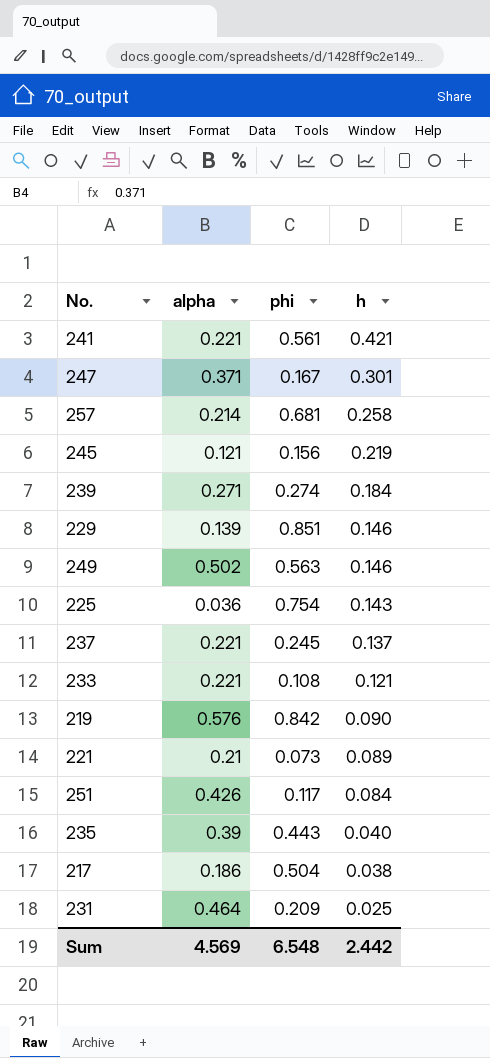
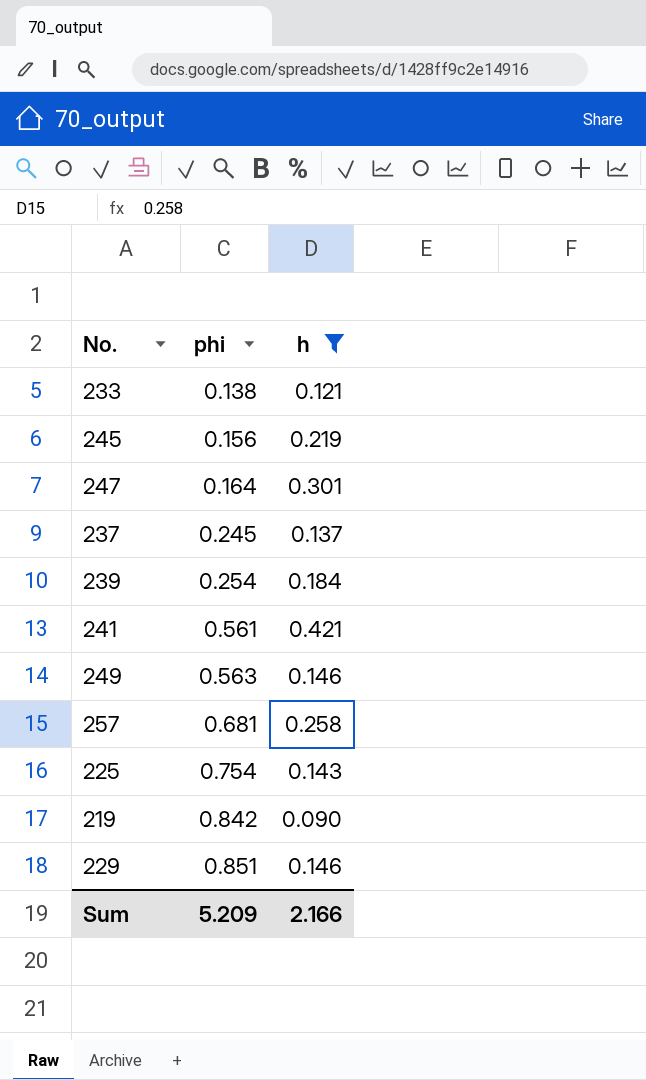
filter: none -> h >= 0.090
row order: h descending -> phi ascending
column alpha | position: 2 -> none
233 | phi: 0.108 -> 0.138
247 | phi: 0.167 -> 0.164
239 | phi: 0.274 -> 0.254
Sum | phi: 6.548 -> 5.209
Sum | h: 2.442 -> 2.166

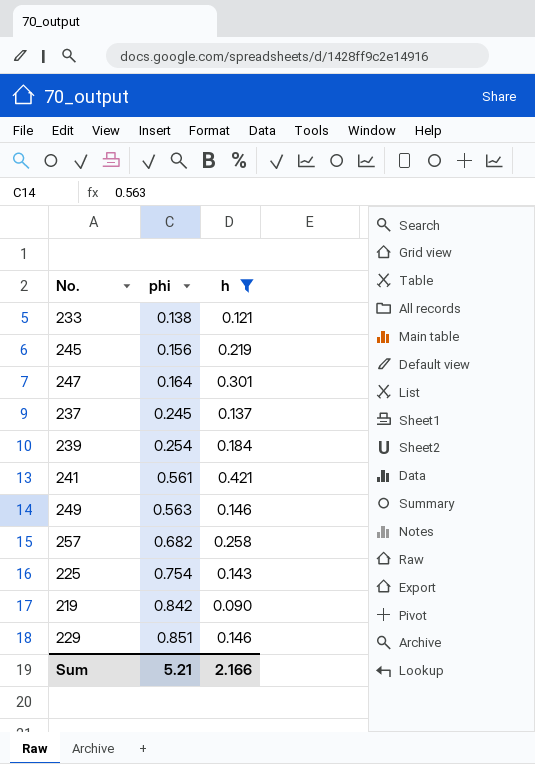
257 | phi: 0.681 -> 0.682
Sum | phi: 5.209 -> 5.21

